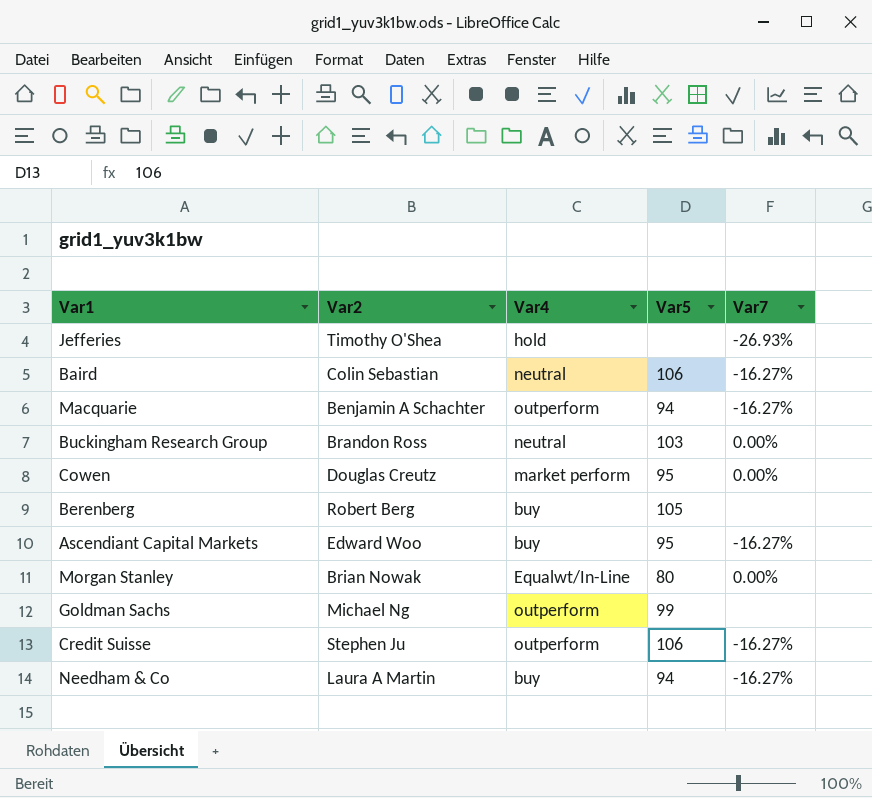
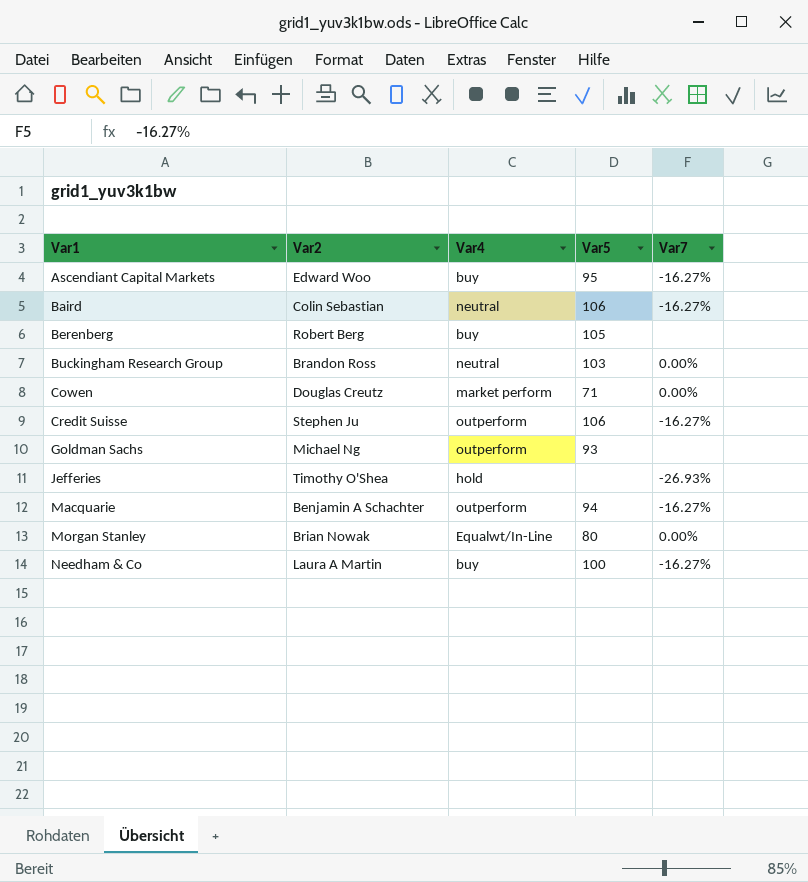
row order: none -> Var1 ascending
Cowen | Var5: 95 -> 71
Goldman Sachs | Var5: 99 -> 93
Needham & Co | Var5: 94 -> 100

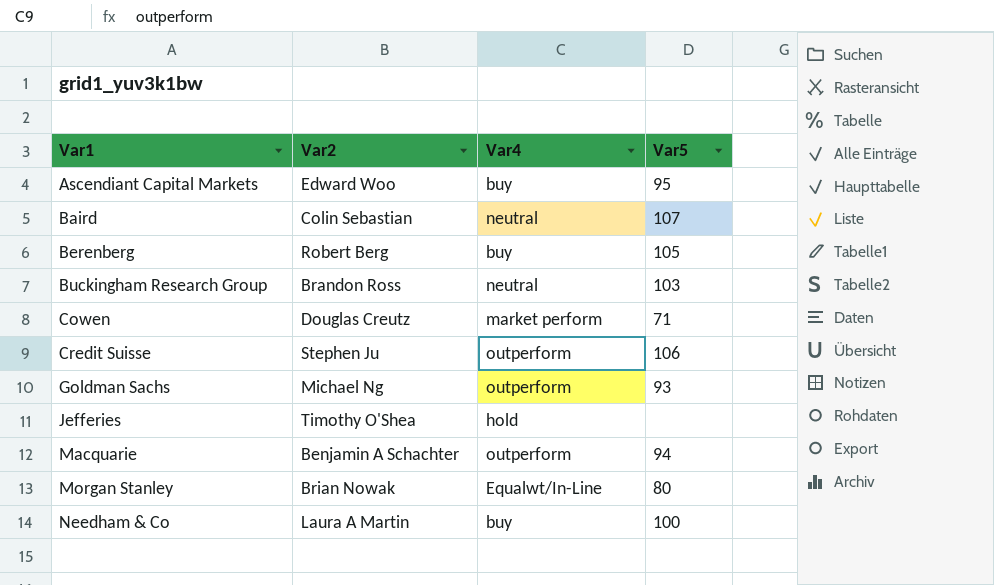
column Var7 | position: 5 -> none
Baird | Var5: 106 -> 107

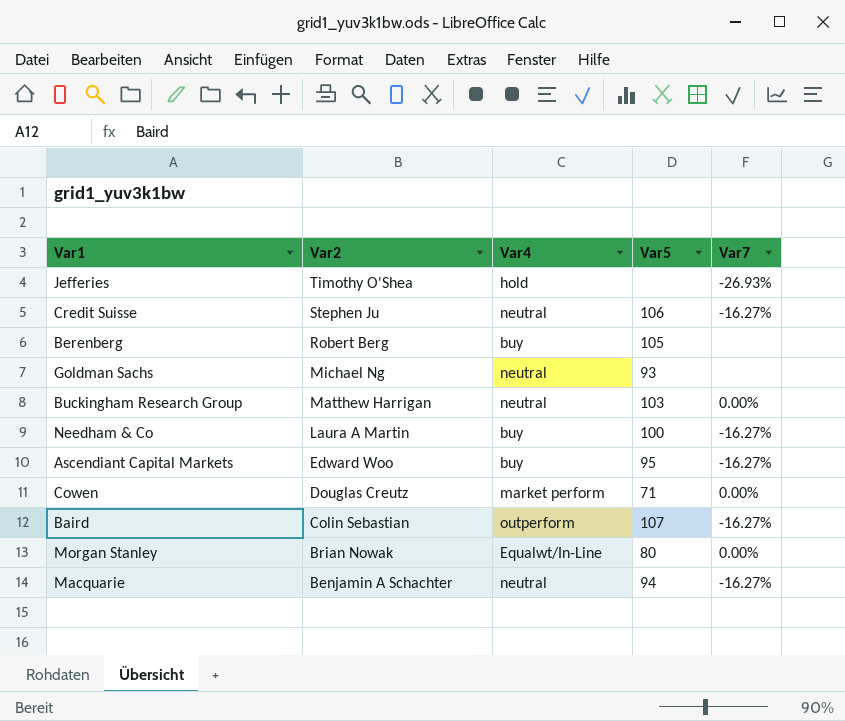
row order: Var1 ascending -> Var2 descending
column Var7 | position: none -> 5
Credit Suisse | Var4: outperform -> neutral
Goldman Sachs | Var4: outperform -> neutral
Buckingham Research Group | Var2: Brandon Ross -> Matthew Harrigan
Baird | Var4: neutral -> outperform
Macquarie | Var4: outperform -> neutral

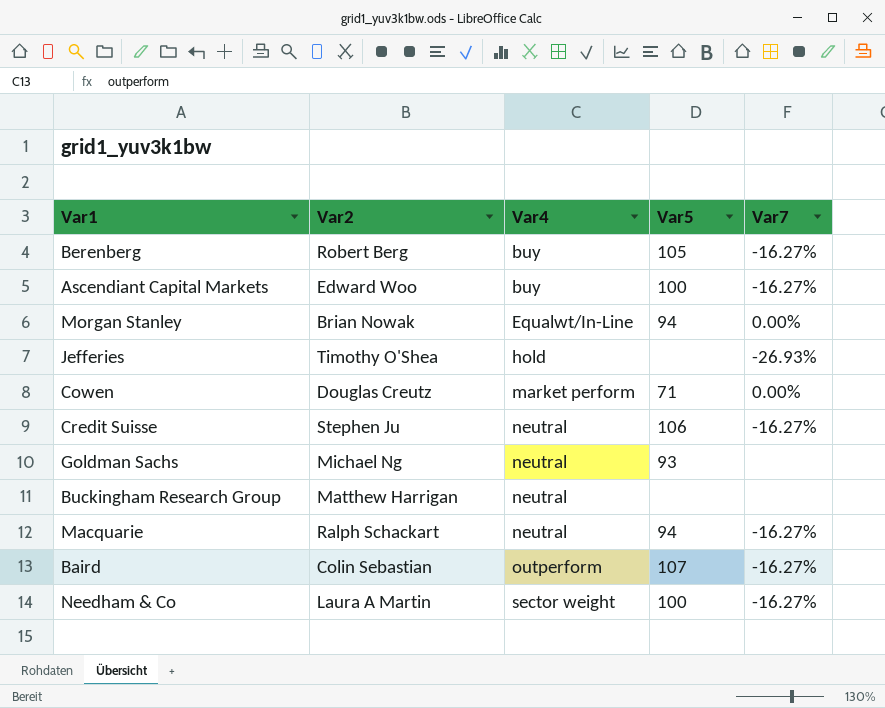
row order: Var2 descending -> Var4 ascending
Berenberg | Var7: none -> -16.27%
Ascendiant Capital Markets | Var5: 95 -> 100
Morgan Stanley | Var5: 80 -> 94
Buckingham Research Group | Var5: 103 -> none
Buckingham Research Group | Var7: 0.00% -> none
Macquarie | Var2: Benjamin A Schachter -> Ralph Schackart
Needham & Co | Var4: buy -> sector weight

